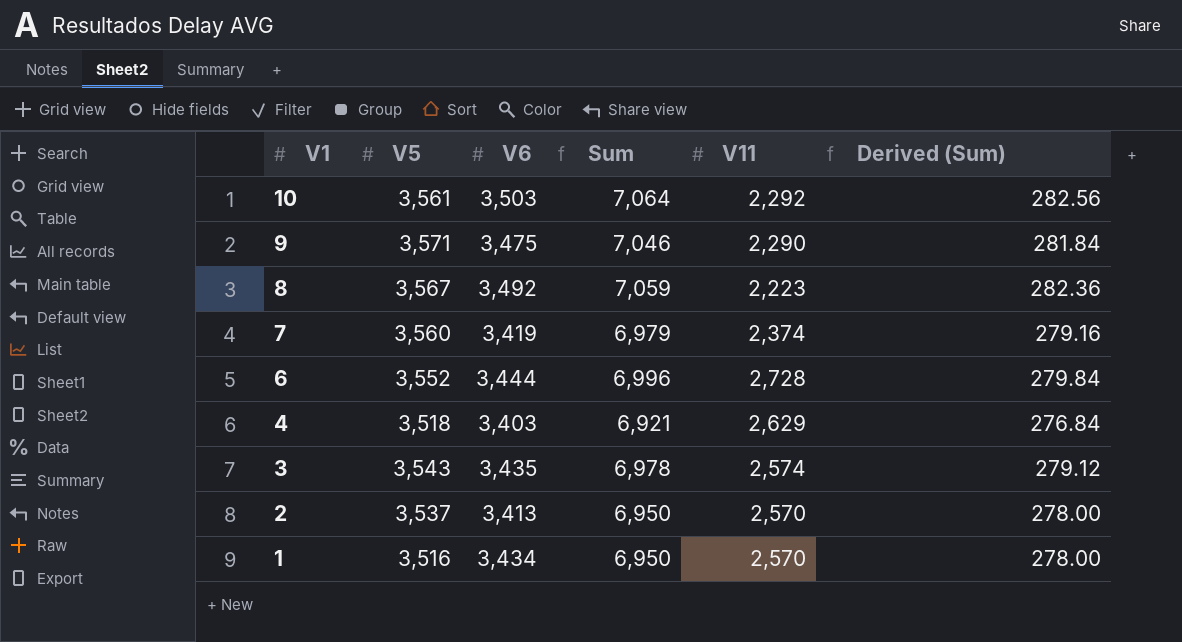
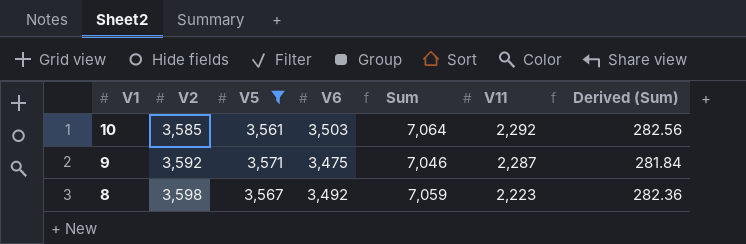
filter: none -> V5 >= 3,561
column V2 | position: none -> 2
9 | V11: 2,290 -> 2,287

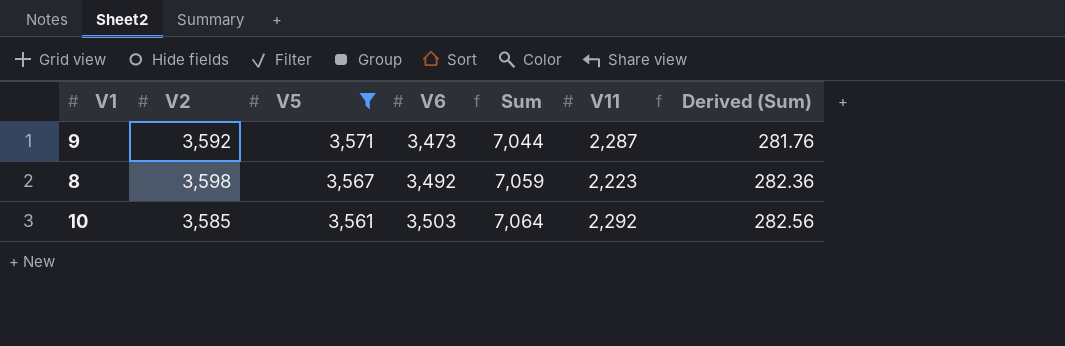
row order: V1 descending -> V5 descending
9 | V6: 3,475 -> 3,473
9 | Sum: 7,046 -> 7,044
9 | Derived (Sum): 281.84 -> 281.76

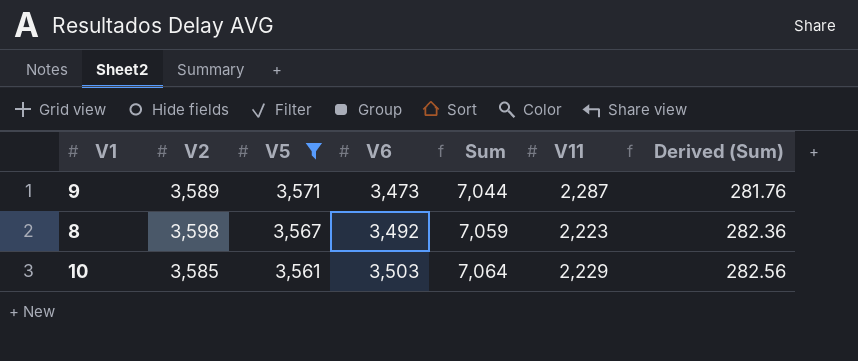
9 | V2: 3,592 -> 3,589
10 | V11: 2,292 -> 2,229

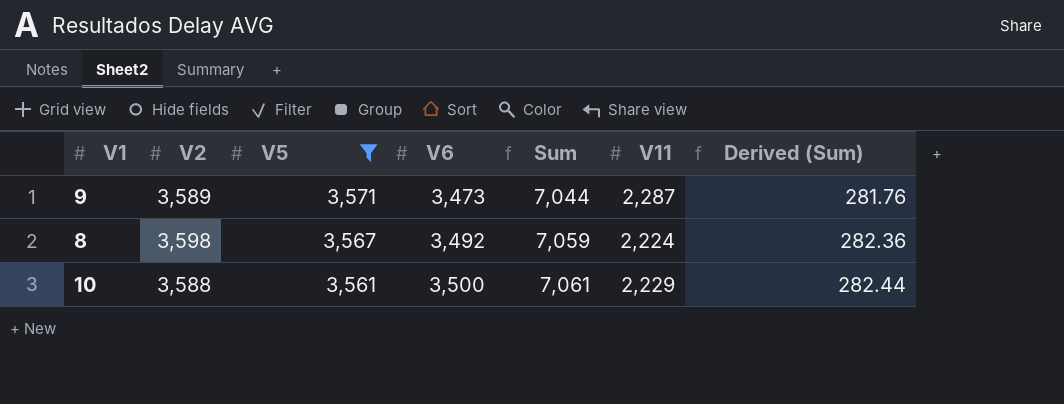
8 | V11: 2,223 -> 2,224
10 | V2: 3,585 -> 3,588
10 | V6: 3,503 -> 3,500
10 | Sum: 7,064 -> 7,061
10 | Derived (Sum): 282.56 -> 282.44

